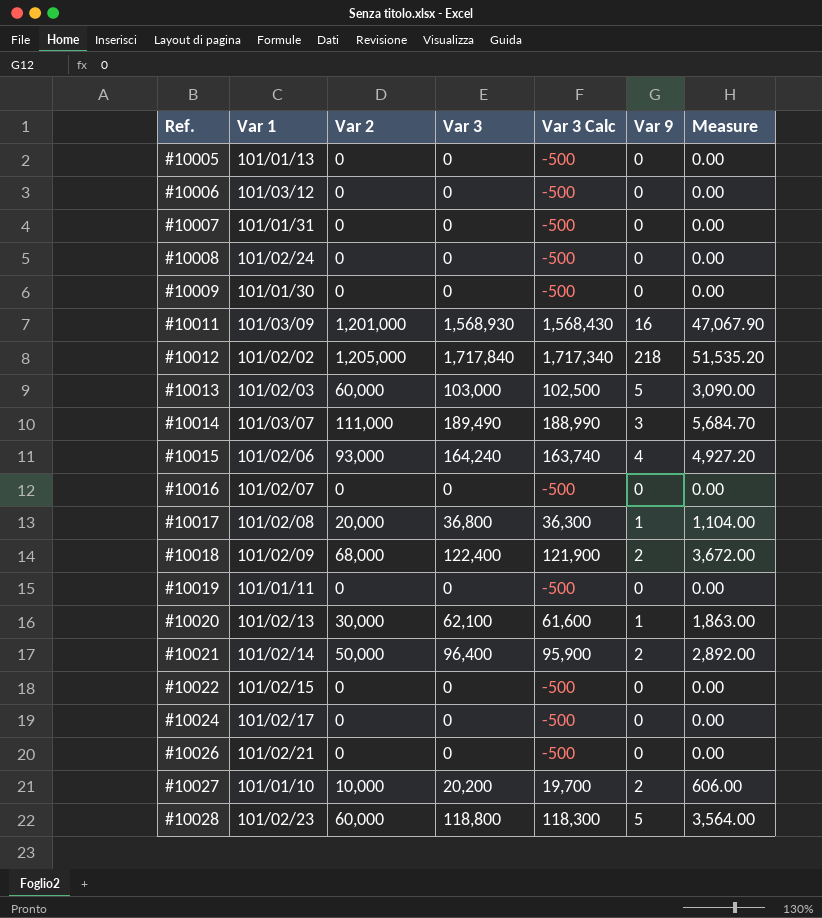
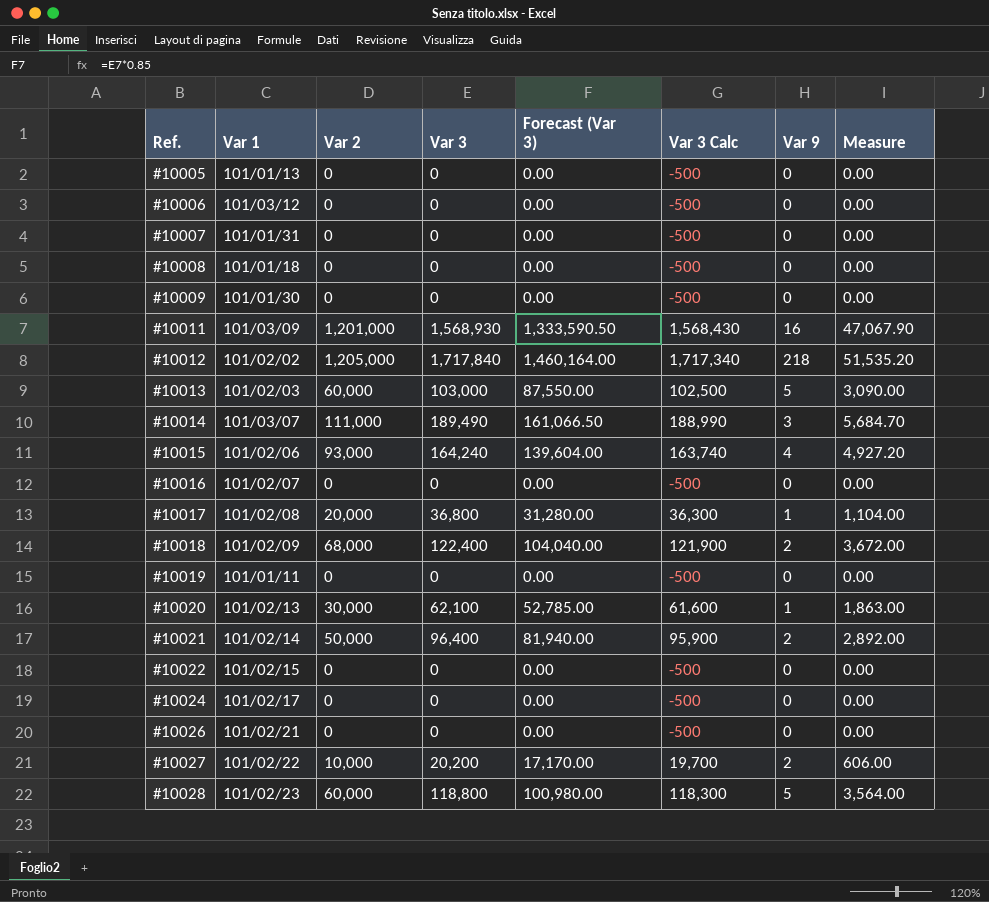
column Forecast (Var 3) | formula: none -> [Var 3] * 0.85
#10008 | Var 1: 101/02/24 -> 101/01/18
#10027 | Var 1: 101/01/10 -> 101/02/22

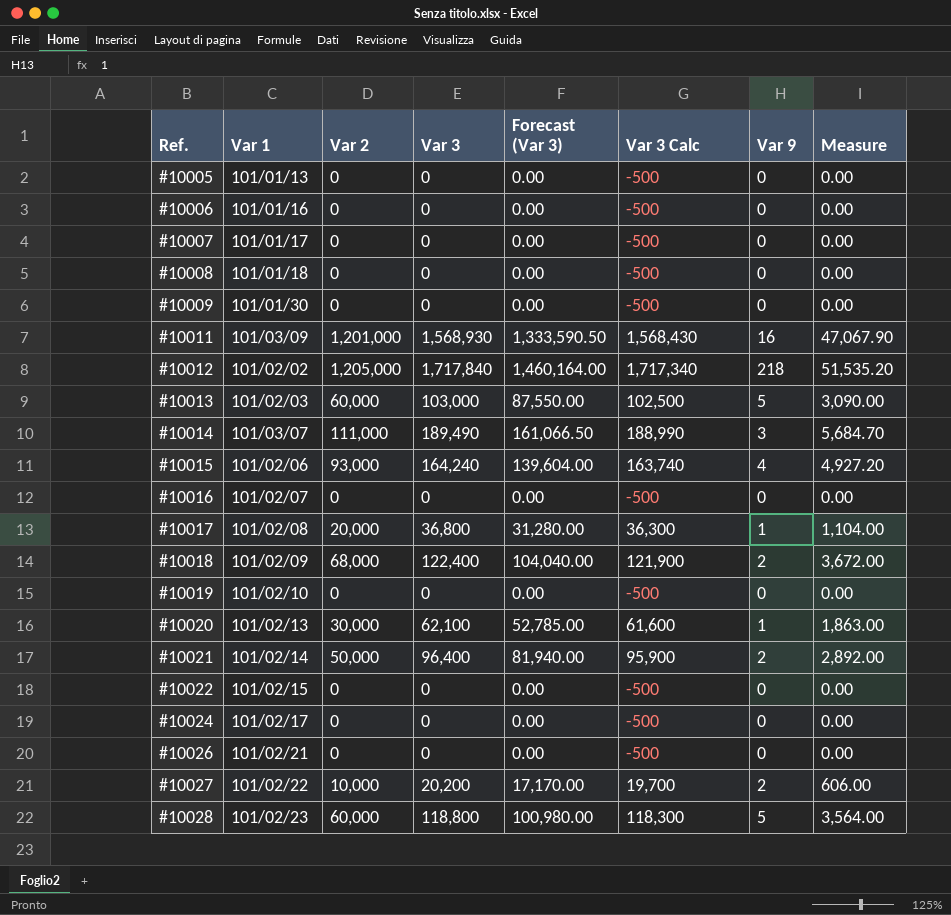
#10006 | Var 1: 101/03/12 -> 101/01/16
#10007 | Var 1: 101/01/31 -> 101/01/17
#10019 | Var 1: 101/01/11 -> 101/02/10

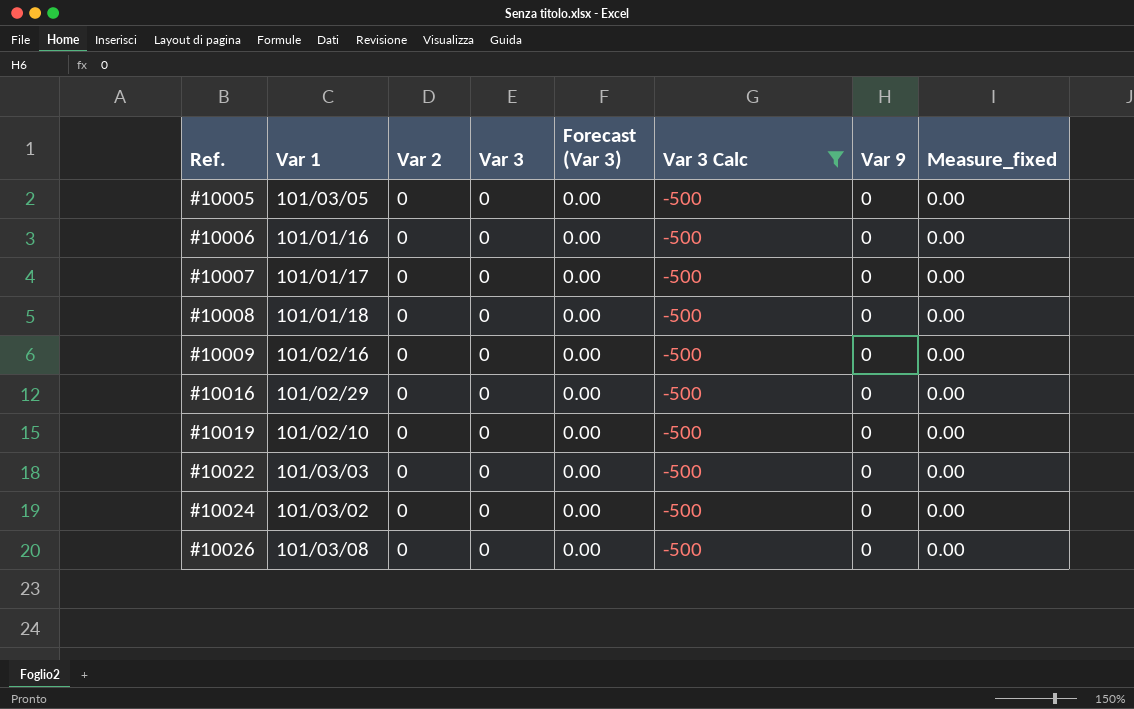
filter: none -> Var 3 Calc = -500
column name: Measure -> Measure_fixed
#10005 | Var 1: 101/01/13 -> 101/03/05
#10009 | Var 1: 101/01/30 -> 101/02/16
#10016 | Var 1: 101/02/07 -> 101/02/29
#10022 | Var 1: 101/02/15 -> 101/03/03
#10024 | Var 1: 101/02/17 -> 101/03/02
#10026 | Var 1: 101/02/21 -> 101/03/08

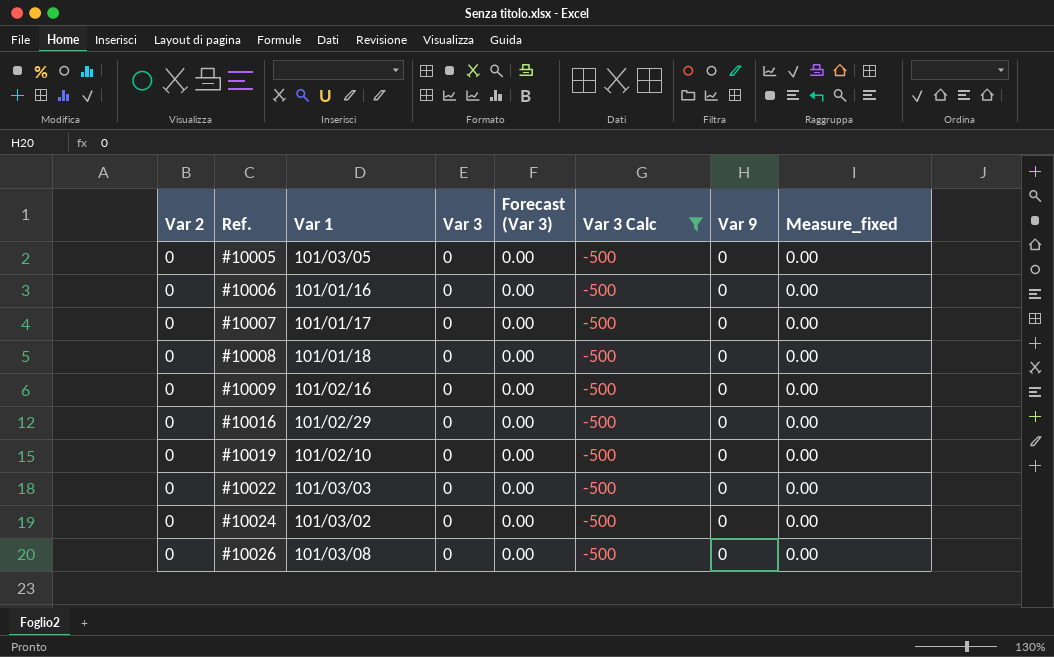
column Var 2 | position: 3 -> 1

